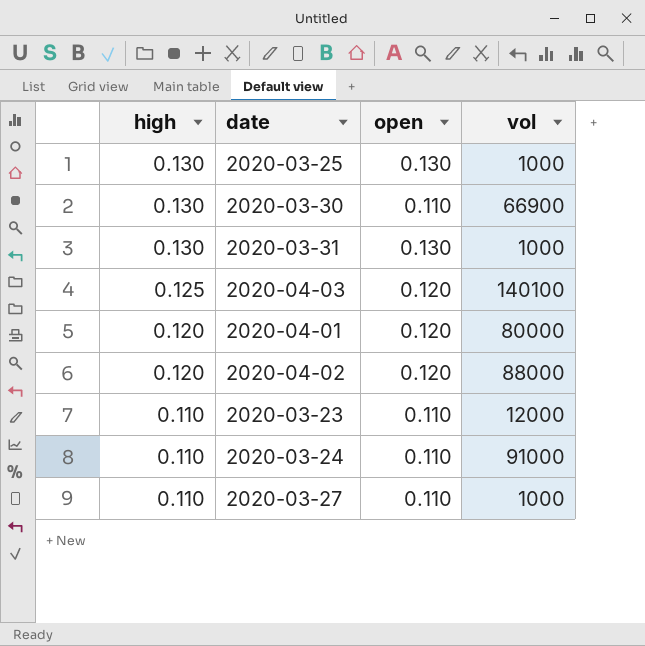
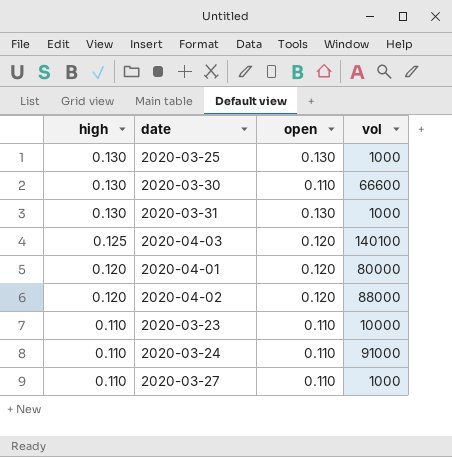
2020-03-30 | vol: 66900 -> 66600
2020-03-23 | vol: 12000 -> 10000

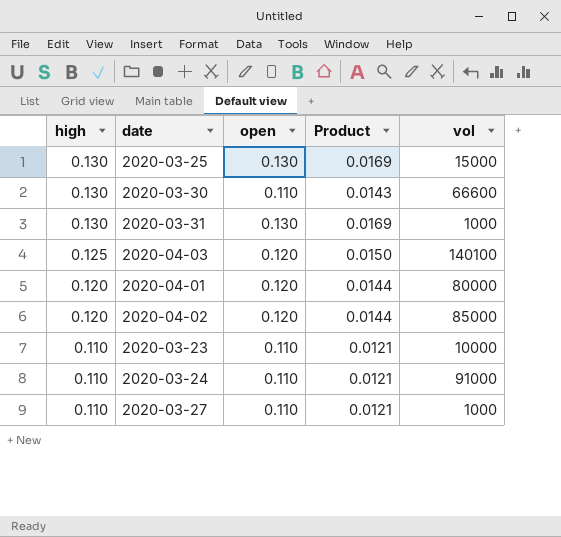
column Product | formula: none -> [high] * [open]
2020-03-25 | vol: 1000 -> 15000
2020-04-02 | vol: 88000 -> 85000

